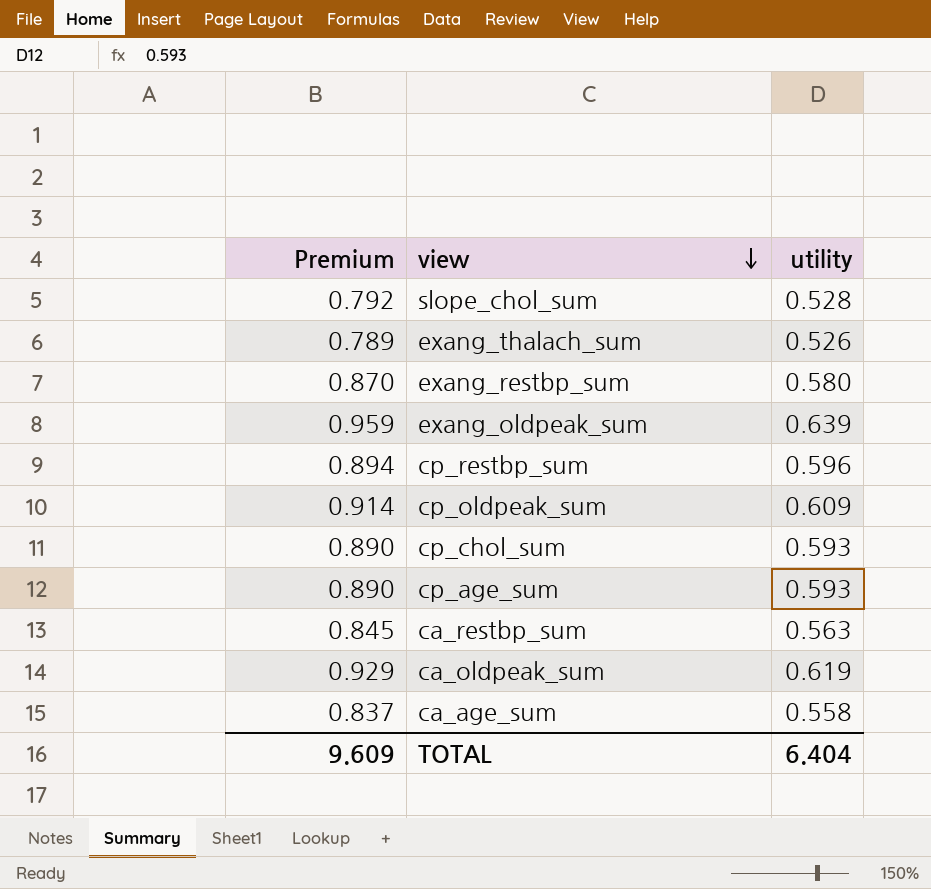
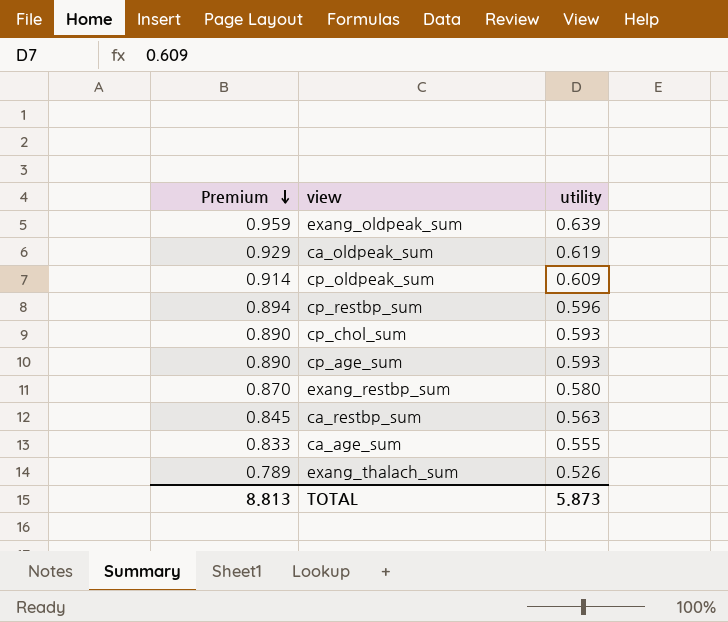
row order: view descending -> Premium descending
row slope_chol_sum: 0.792 | 0.528 -> none
ca_age_sum | Premium: 0.837 -> 0.833
ca_age_sum | utility: 0.558 -> 0.555
TOTAL | Premium: 9.609 -> 8.813
TOTAL | utility: 6.404 -> 5.873

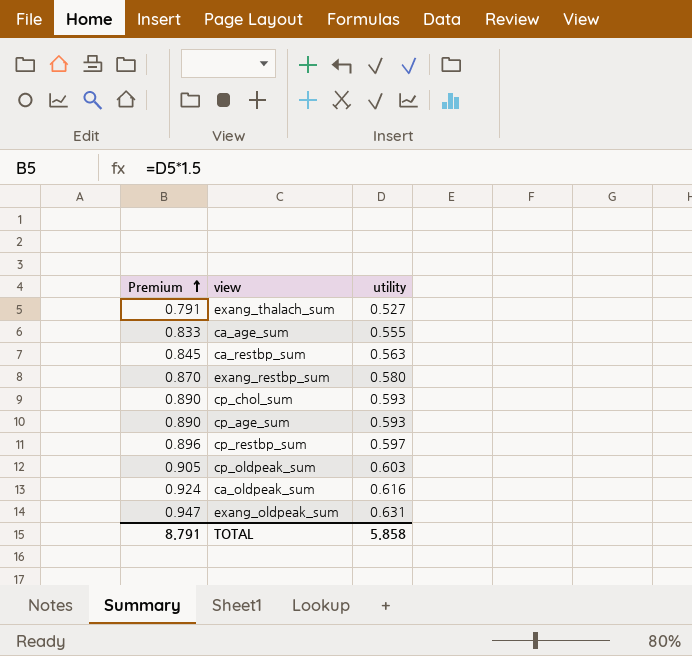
row order: Premium descending -> Premium ascending
exang_thalach_sum | Premium: 0.789 -> 0.791
exang_thalach_sum | utility: 0.526 -> 0.527
cp_restbp_sum | Premium: 0.894 -> 0.896
cp_restbp_sum | utility: 0.596 -> 0.597
cp_oldpeak_sum | Premium: 0.914 -> 0.905
cp_oldpeak_sum | utility: 0.609 -> 0.603
ca_oldpeak_sum | Premium: 0.929 -> 0.924
ca_oldpeak_sum | utility: 0.619 -> 0.616
exang_oldpeak_sum | Premium: 0.959 -> 0.947
exang_oldpeak_sum | utility: 0.639 -> 0.631
TOTAL | Premium: 8.813 -> 8.791
TOTAL | utility: 5.873 -> 5.858

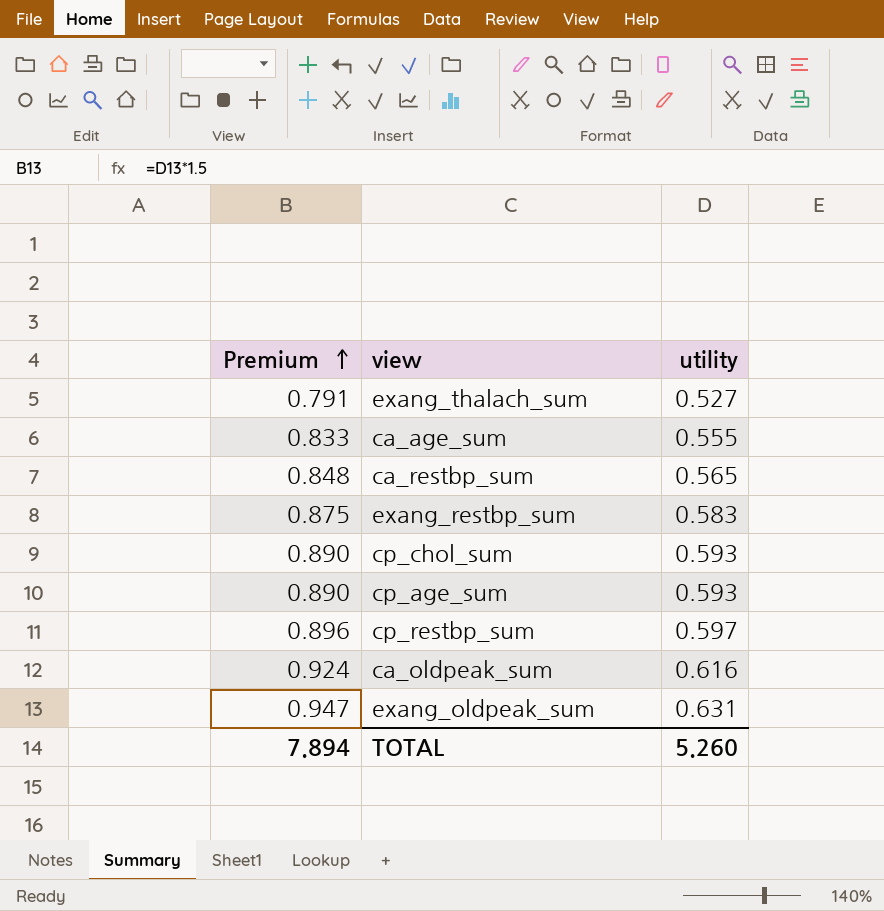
row cp_oldpeak_sum: 0.905 | 0.603 -> none
ca_restbp_sum | Premium: 0.845 -> 0.848
ca_restbp_sum | utility: 0.563 -> 0.565
exang_restbp_sum | Premium: 0.870 -> 0.875
exang_restbp_sum | utility: 0.580 -> 0.583
TOTAL | Premium: 8.791 -> 7.894
TOTAL | utility: 5.858 -> 5.260

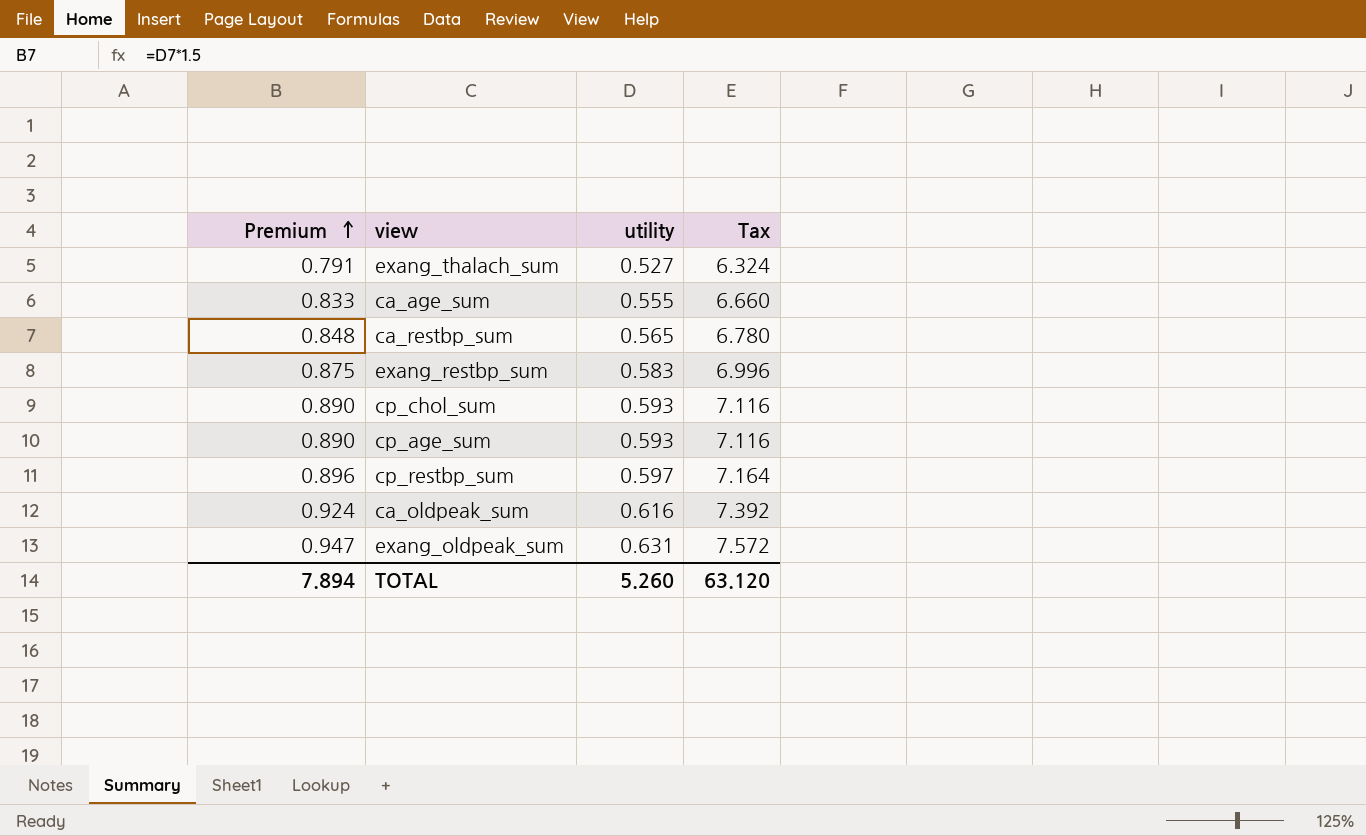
column Tax | formula: none -> [utility] * 12

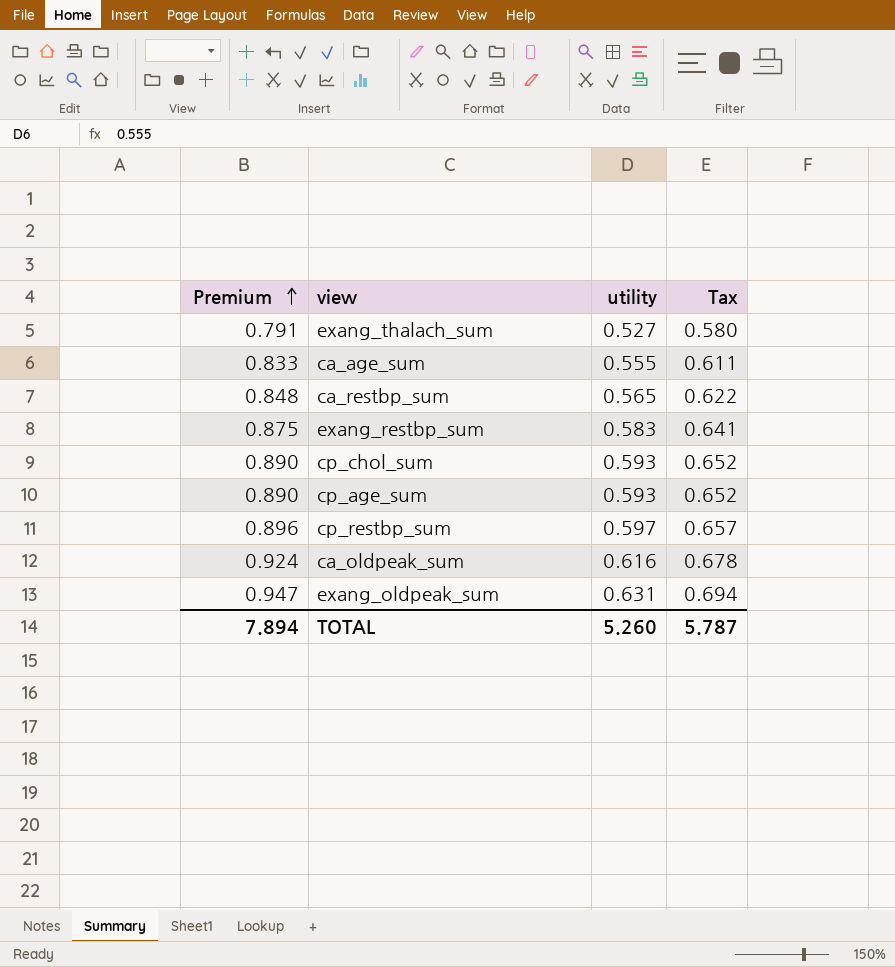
column Tax | formula: [utility] * 12 -> [utility] * 1.1
TOTAL | Tax: 63.120 -> 5.787

